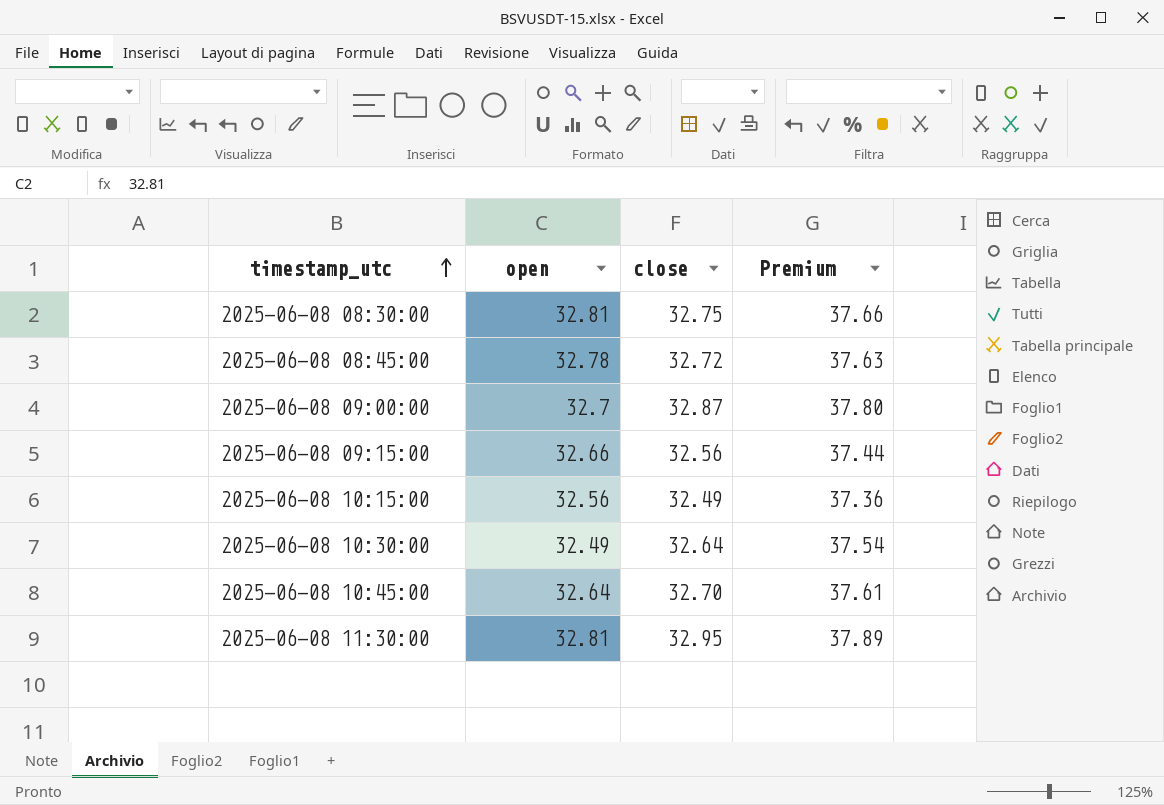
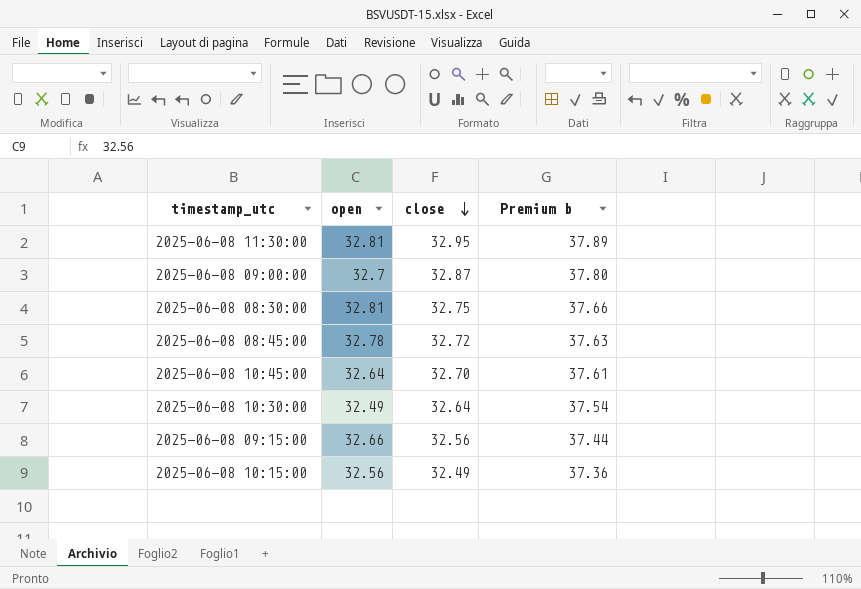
row order: timestamp_utc ascending -> close descending
column name: Premium -> Premium b

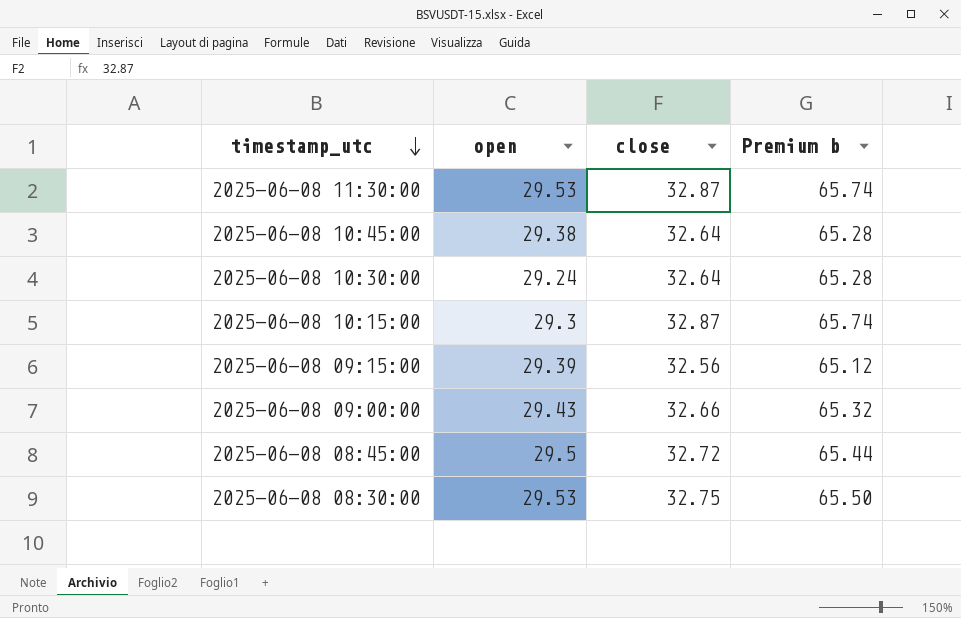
row order: close descending -> timestamp_utc descending
column Premium b | formula: [close] * 1.15 -> [close] * 2
2025-06-08 11:30:00 | open: 32.81 -> 29.53
2025-06-08 11:30:00 | close: 32.95 -> 32.87
2025-06-08 10:45:00 | open: 32.64 -> 29.38
2025-06-08 10:45:00 | close: 32.70 -> 32.64
2025-06-08 10:30:00 | open: 32.49 -> 29.24
2025-06-08 10:15:00 | open: 32.56 -> 29.3
2025-06-08 10:15:00 | close: 32.49 -> 32.87
2025-06-08 09:15:00 | open: 32.66 -> 29.39
2025-06-08 09:00:00 | open: 32.7 -> 29.43
2025-06-08 09:00:00 | close: 32.87 -> 32.66
2025-06-08 08:45:00 | open: 32.78 -> 29.5
2025-06-08 08:30:00 | open: 32.81 -> 29.53

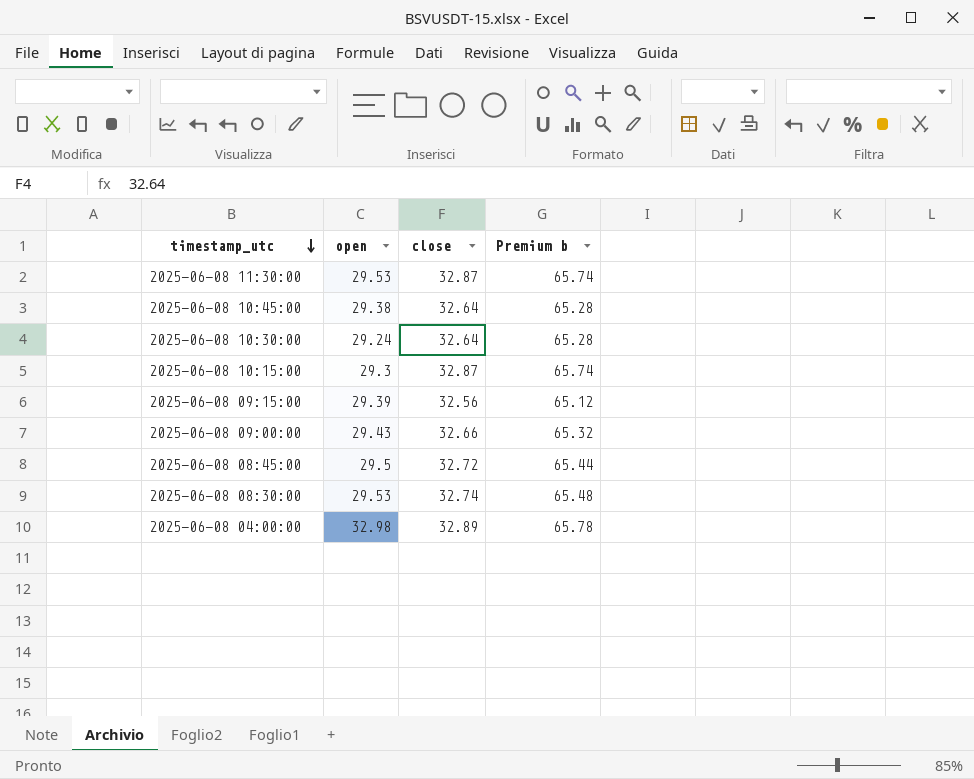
2025-06-08 08:30:00 | close: 32.75 -> 32.74
2025-06-08 08:30:00 | Premium b: 65.50 -> 65.48
row 2025-06-08 04:00:00: none -> 32.98 | 32.89 | 65.78

